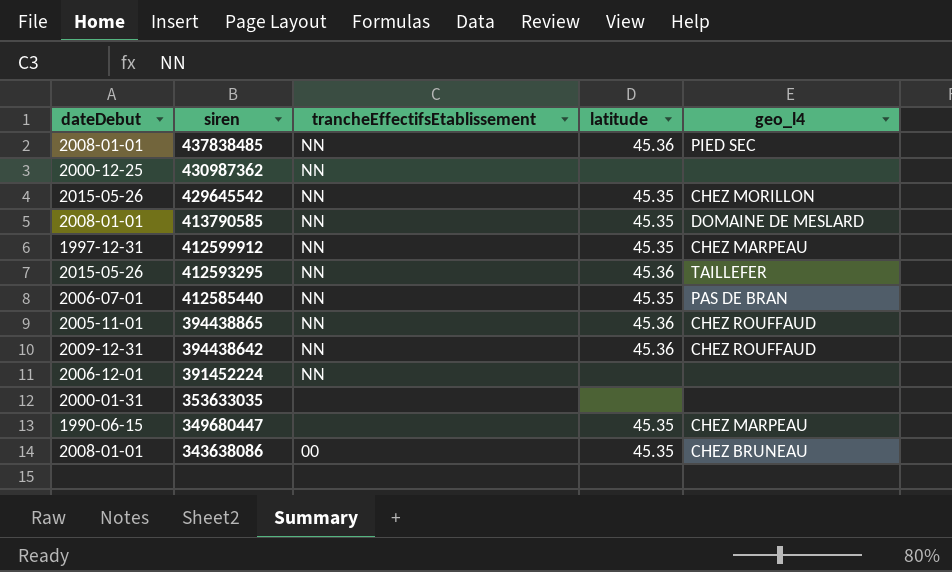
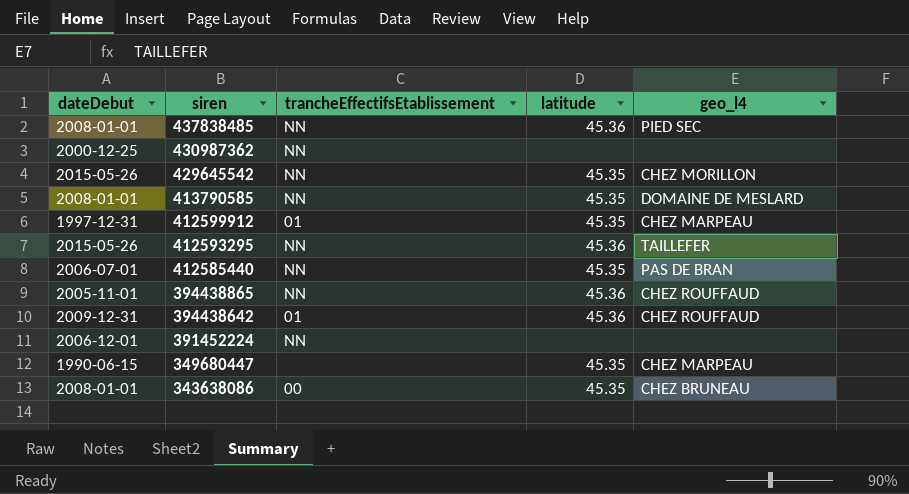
row 353633035: 2000-01-31 | none | none | none -> none
412599912 | trancheEffectifsEtablissement: NN -> 01
394438642 | trancheEffectifsEtablissement: NN -> 01

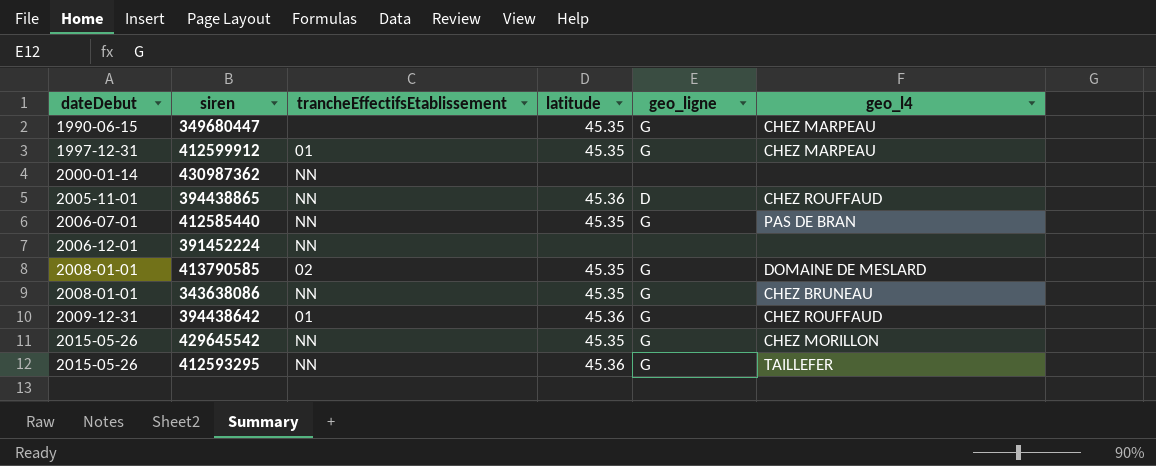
row order: siren descending -> dateDebut ascending
column geo_ligne | position: none -> 5
row 437838485: 2008-01-01 | NN | 45.36 | PIED SEC -> none
430987362 | dateDebut: 2000-12-25 -> 2000-01-14
413790585 | trancheEffectifsEtablissement: NN -> 02
343638086 | trancheEffectifsEtablissement: 00 -> NN

